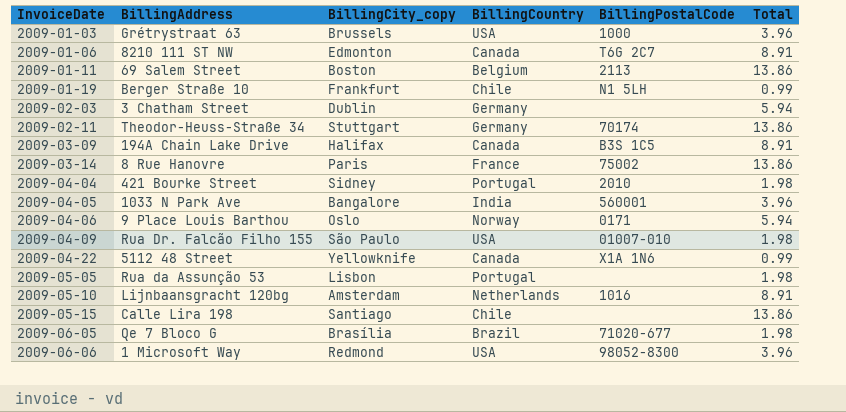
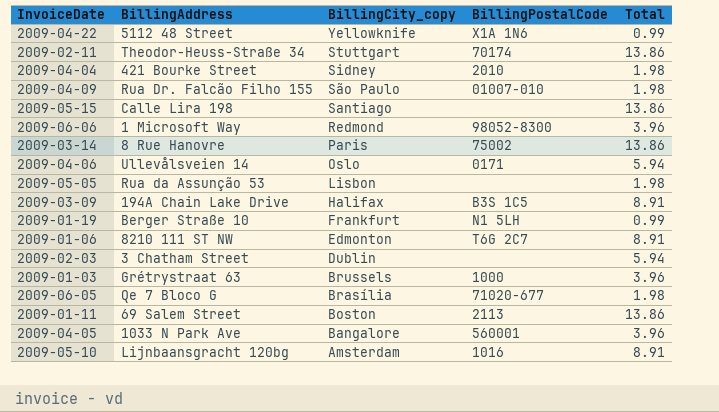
row order: InvoiceDate ascending -> BillingCity_copy descending
column BillingCountry | position: 4 -> none
2009-04-06 | BillingAddress: 9 Place Louis Barthou -> Ullevålsveien 14

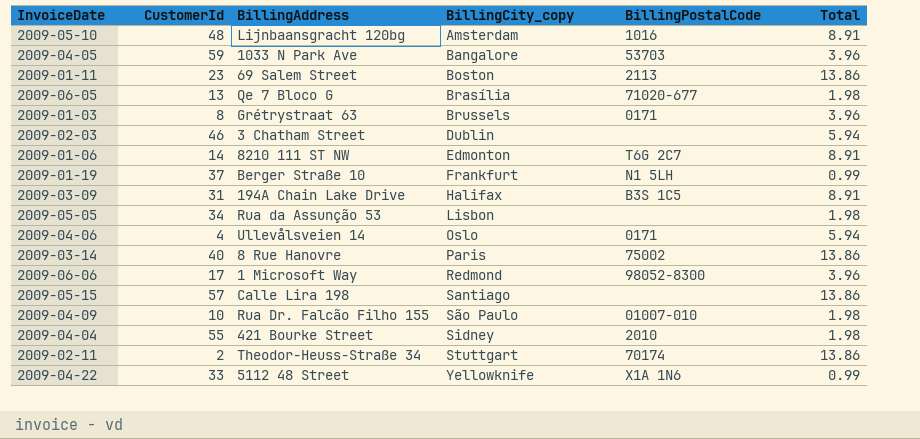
row order: BillingCity_copy descending -> BillingCity_copy ascending
column CustomerId | position: none -> 2
2009-04-05 | BillingPostalCode: 560001 -> 53703
2009-01-03 | BillingPostalCode: 1000 -> 0171

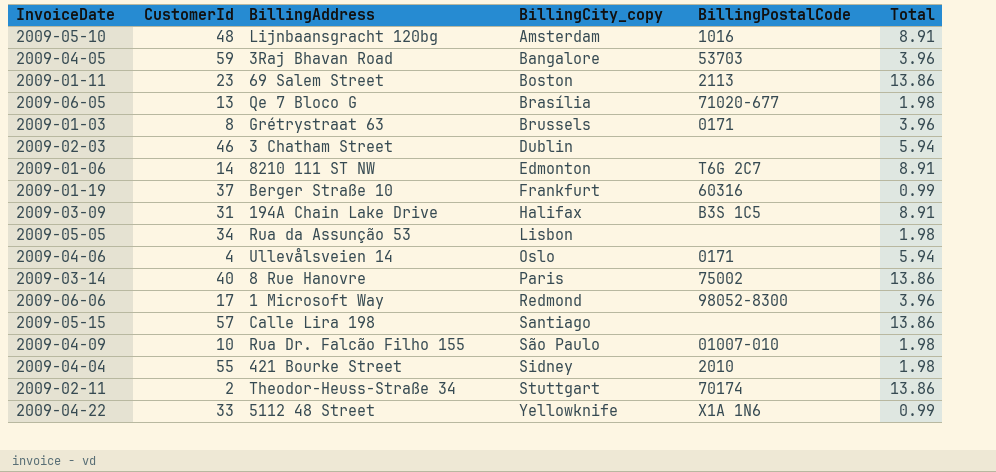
2009-04-05 | BillingAddress: 1033 N Park Ave -> 3Raj Bhavan Road
2009-01-19 | BillingPostalCode: N1 5LH -> 60316

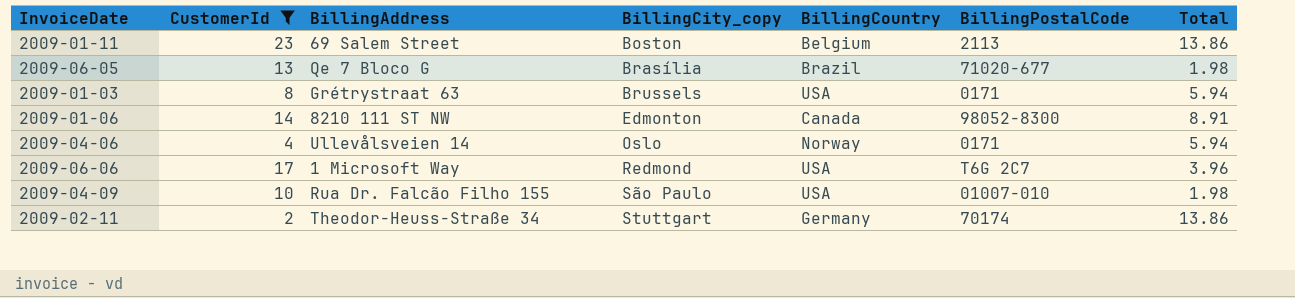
filter: none -> CustomerId <= 23
column BillingCountry | position: none -> 5
2009-01-03 | Total: 3.96 -> 5.94
2009-01-06 | BillingPostalCode: T6G 2C7 -> 98052-8300
2009-06-06 | BillingPostalCode: 98052-8300 -> T6G 2C7

